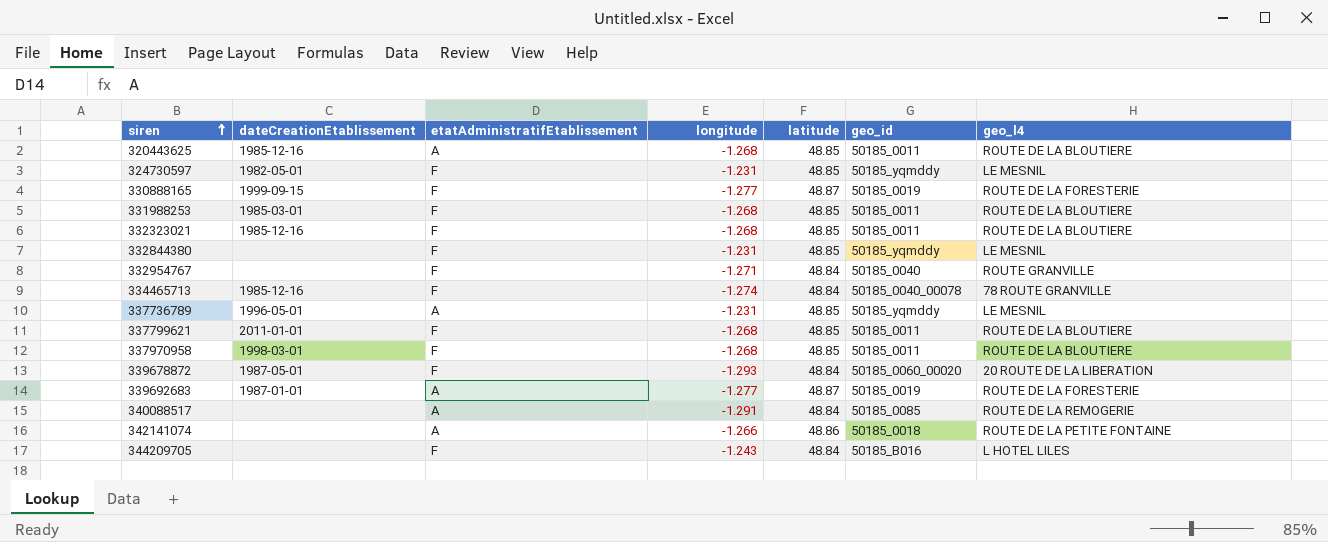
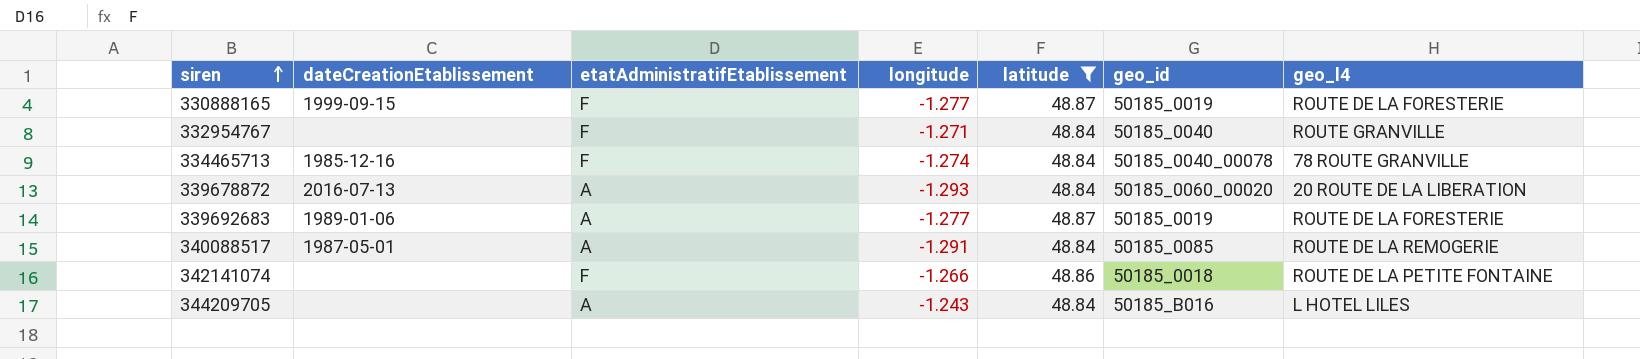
filter: none -> latitude != 48.85
339678872 | dateCreationEtablissement: 1987-05-01 -> 2016-07-13
339678872 | etatAdministratifEtablissement: F -> A
339692683 | dateCreationEtablissement: 1987-01-01 -> 1989-01-06
340088517 | dateCreationEtablissement: none -> 1987-05-01
342141074 | etatAdministratifEtablissement: A -> F
344209705 | etatAdministratifEtablissement: F -> A

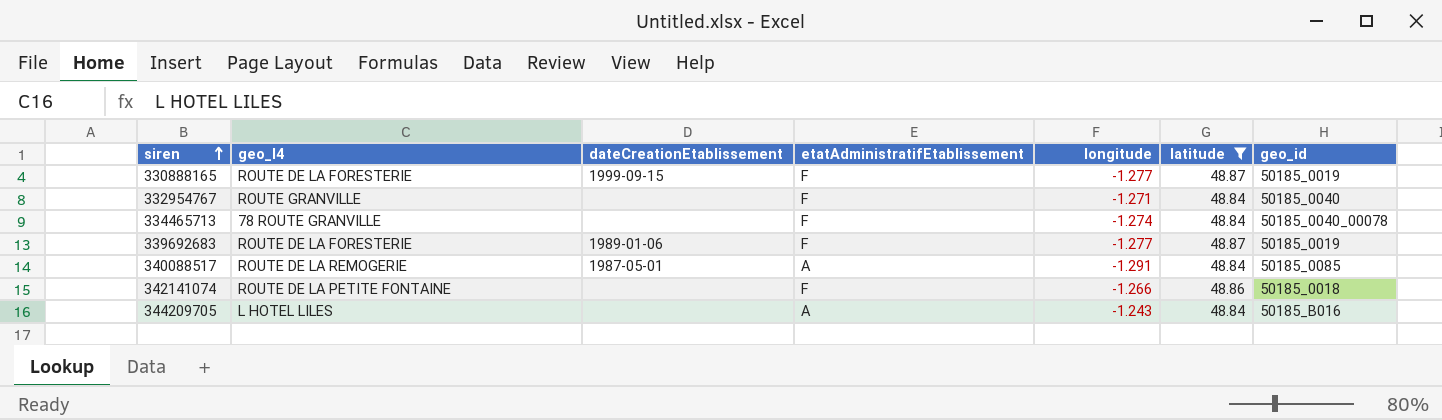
column geo_l4 | position: 7 -> 2
row 339678872: 2016-07-13 | A | -1.293 | 48.84 | 50185_0060_00020 | 20 ROUTE DE LA LIBERATION -> none
334465713 | dateCreationEtablissement: 1985-12-16 -> none
339692683 | etatAdministratifEtablissement: A -> F

